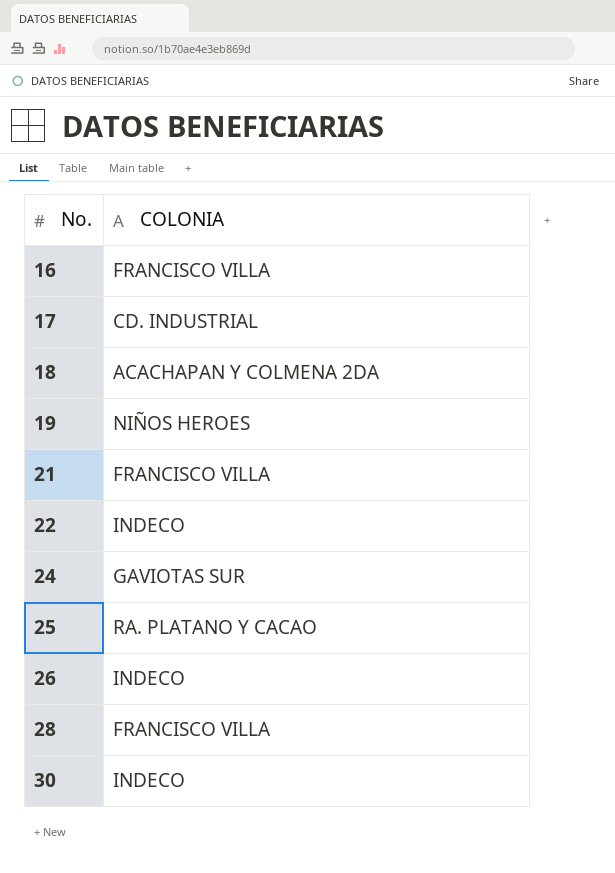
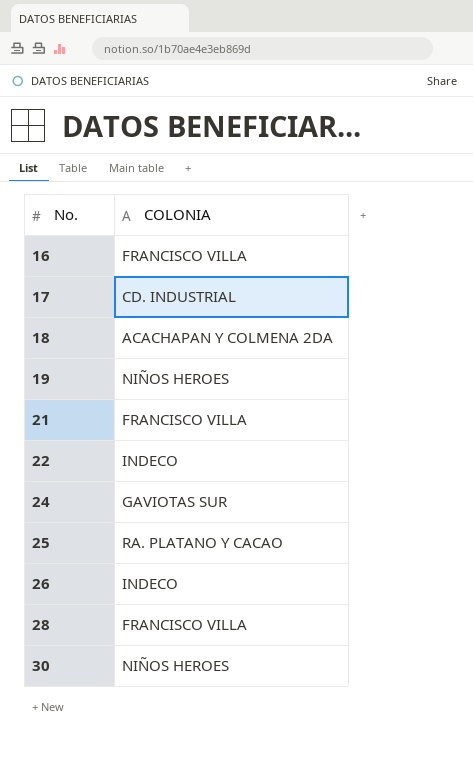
30 | COLONIA: INDECO -> NIÑOS HEROES

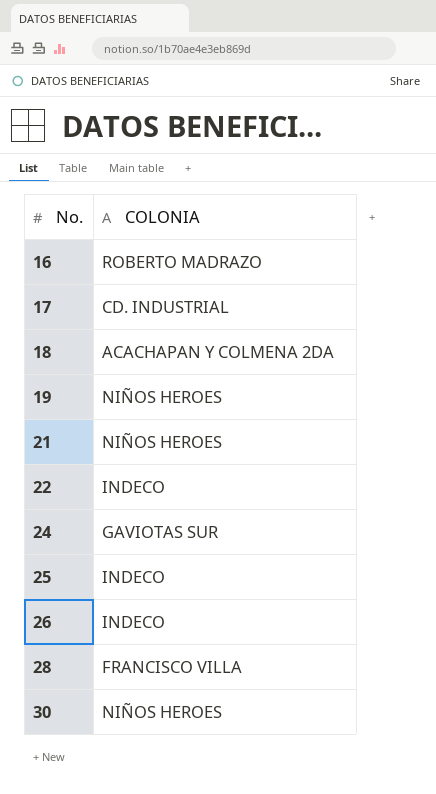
16 | COLONIA: FRANCISCO VILLA -> ROBERTO MADRAZO
21 | COLONIA: FRANCISCO VILLA -> NIÑOS HEROES
25 | COLONIA: RA. PLATANO Y CACAO -> INDECO

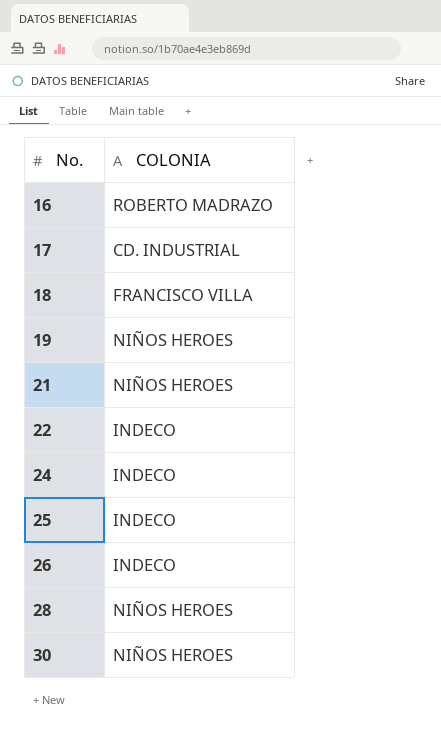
18 | COLONIA: ACACHAPAN Y COLMENA 2DA -> FRANCISCO VILLA
24 | COLONIA: GAVIOTAS SUR -> INDECO
28 | COLONIA: FRANCISCO VILLA -> NIÑOS HEROES

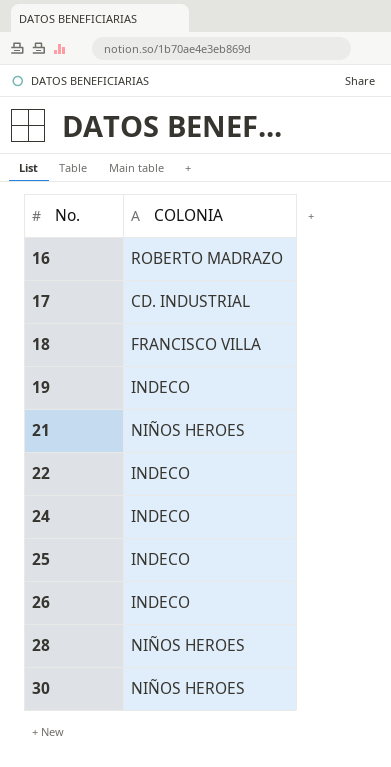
19 | COLONIA: NIÑOS HEROES -> INDECO

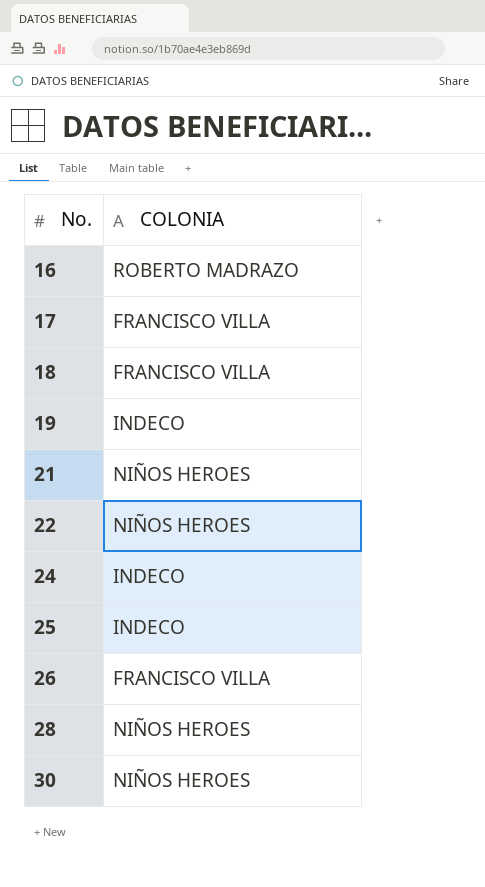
17 | COLONIA: CD. INDUSTRIAL -> FRANCISCO VILLA
22 | COLONIA: INDECO -> NIÑOS HEROES
26 | COLONIA: INDECO -> FRANCISCO VILLA

